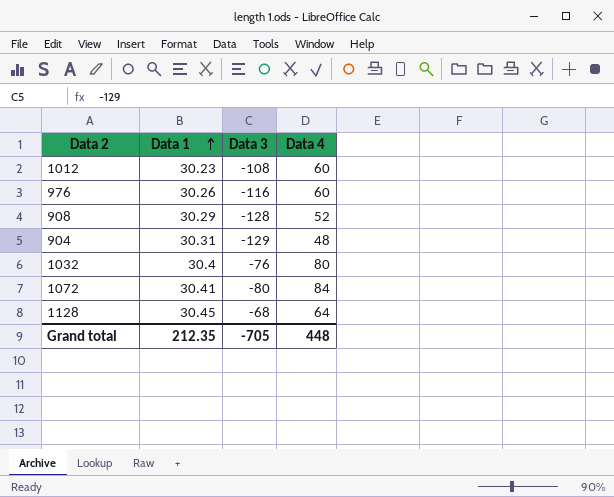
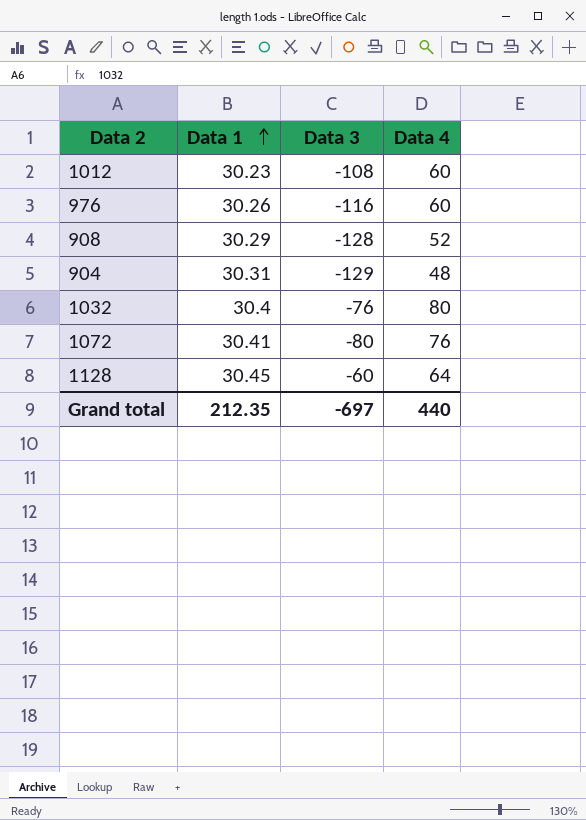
1072 | Data 4: 84 -> 76
1128 | Data 3: -68 -> -60
Grand total | Data 3: -705 -> -697
Grand total | Data 4: 448 -> 440

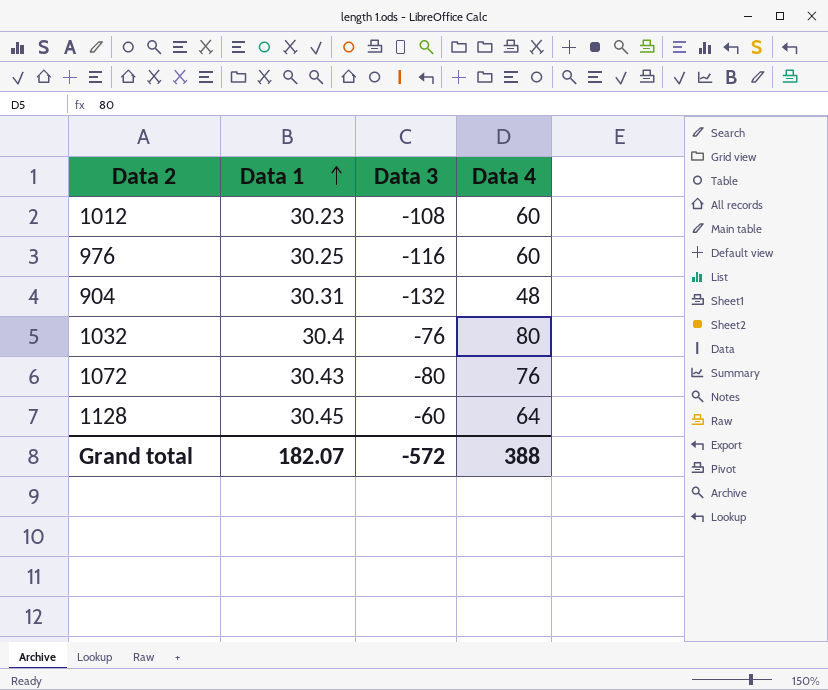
row 908: 30.29 | -128 | 52 -> none
976 | Data 1: 30.26 -> 30.25
904 | Data 3: -129 -> -132
1072 | Data 1: 30.41 -> 30.43
Grand total | Data 1: 212.35 -> 182.07
Grand total | Data 3: -697 -> -572
Grand total | Data 4: 440 -> 388

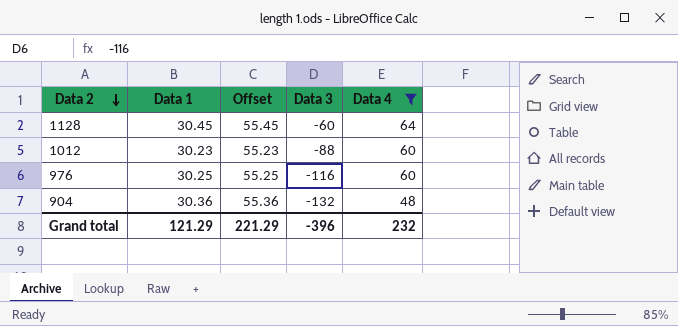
filter: none -> Data 4 <= 64
row order: Data 1 ascending -> Data 2 descending
column Offset | formula: none -> [Data 1] + 25
1012 | Data 3: -108 -> -88
904 | Data 1: 30.31 -> 30.36
Grand total | Data 1: 182.07 -> 121.29
Grand total | Data 3: -572 -> -396
Grand total | Data 4: 388 -> 232

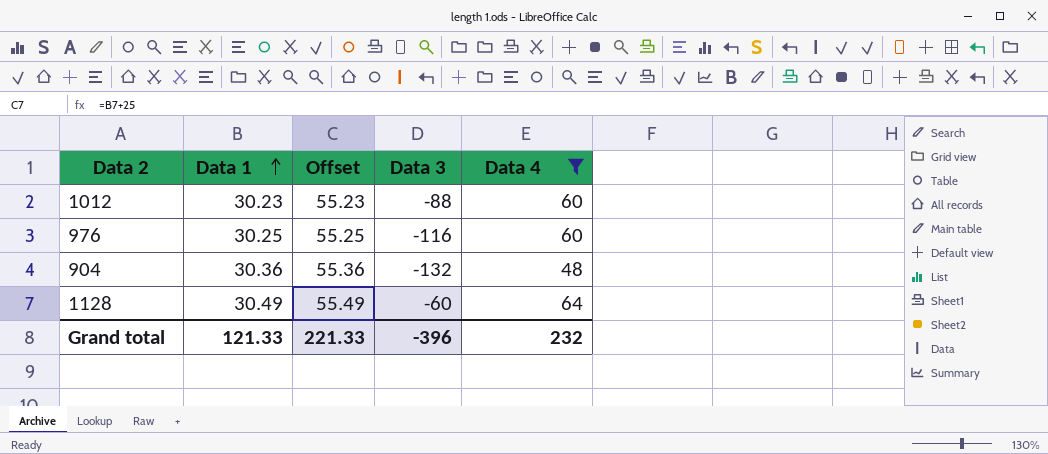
row order: Data 2 descending -> Data 1 ascending
1128 | Data 1: 30.45 -> 30.49
1128 | Offset: 55.45 -> 55.49
Grand total | Data 1: 121.29 -> 121.33
Grand total | Offset: 221.29 -> 221.33

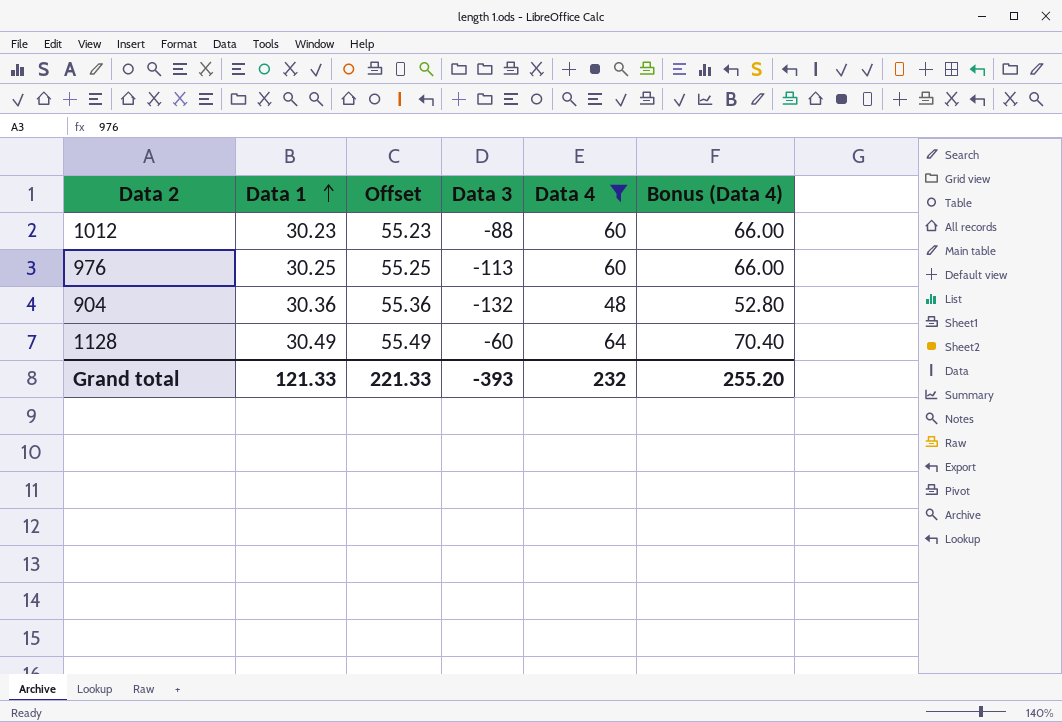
column Bonus (Data 4) | formula: none -> [Data 4] * 1.1
976 | Data 3: -116 -> -113
Grand total | Data 3: -396 -> -393

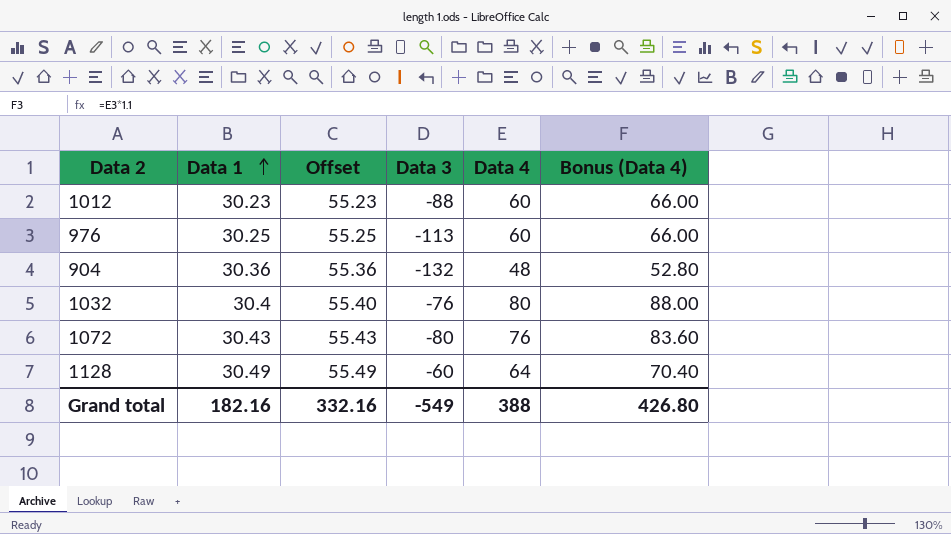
filter: Data 4 <= 64 -> none
Grand total | Data 1: 121.33 -> 182.16
Grand total | Offset: 221.33 -> 332.16
Grand total | Data 3: -393 -> -549
Grand total | Data 4: 232 -> 388
Grand total | Bonus (Data 4): 255.20 -> 426.80

